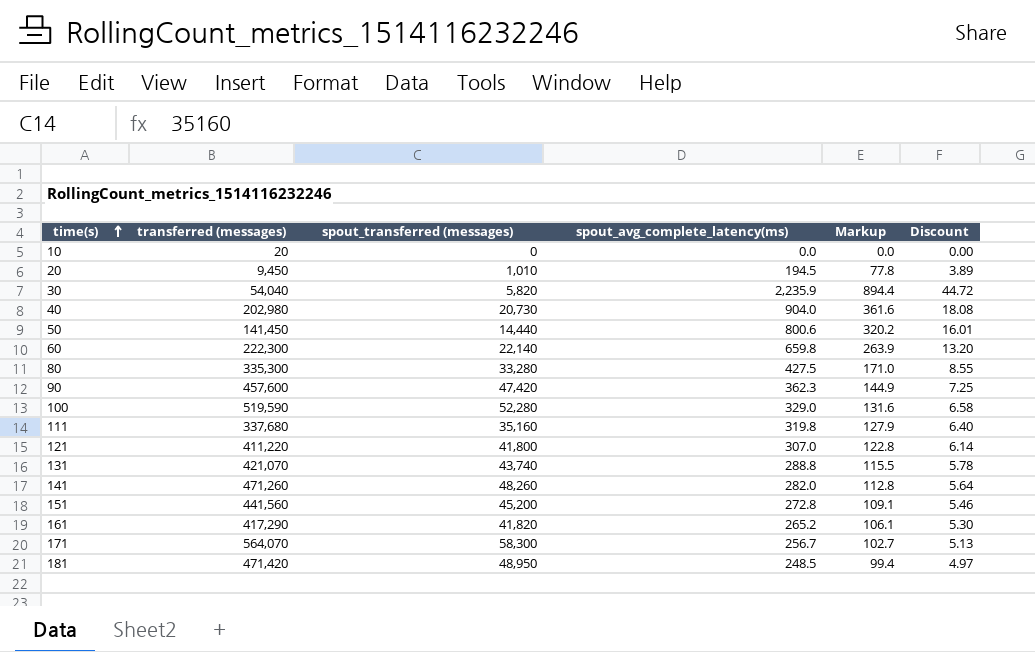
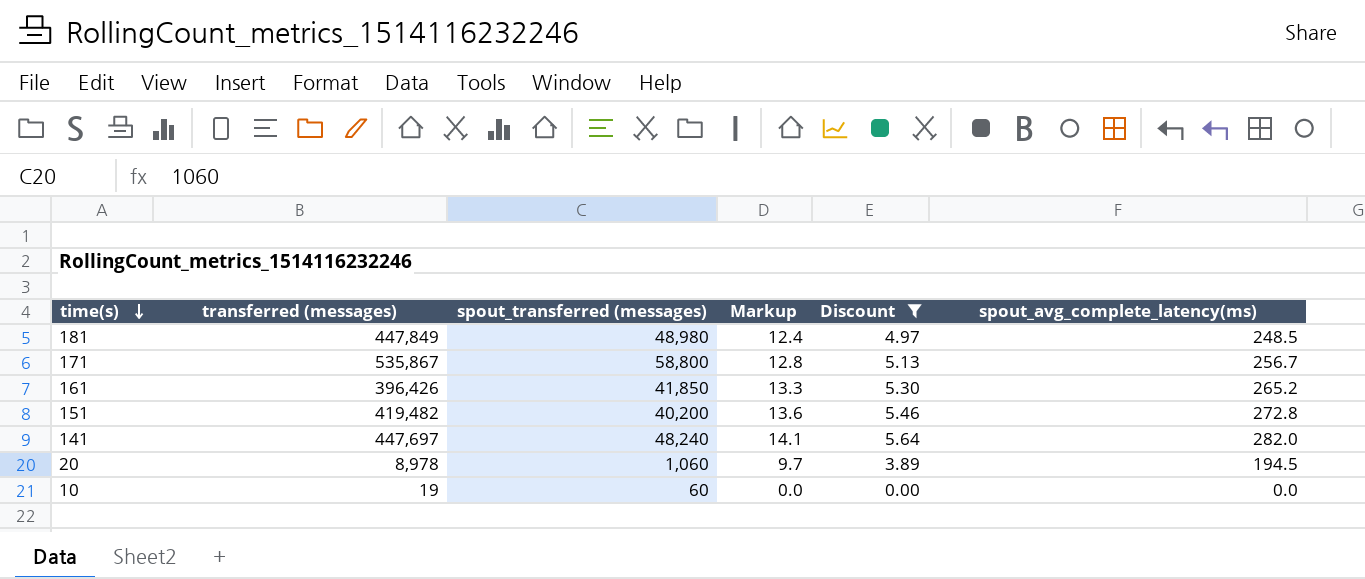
filter: none -> Discount <= 5.64
row order: time(s) ascending -> time(s) descending
column Markup | formula: [spout_avg_complete_latency(ms)] * 0.4 -> [spout_avg_complete_latency(ms)] * 0.05
column spout_avg_complete_latency(ms) | position: 4 -> 6
181 | transferred (messages): 471,420 -> 447,849
181 | spout_transferred (messages): 48,950 -> 48,980
171 | transferred (messages): 564,070 -> 535,867
171 | spout_transferred (messages): 58,300 -> 58,800
161 | transferred (messages): 417,290 -> 396,426
161 | spout_transferred (messages): 41,820 -> 41,850
151 | transferred (messages): 441,560 -> 419,482
151 | spout_transferred (messages): 45,200 -> 40,200
141 | transferred (messages): 471,260 -> 447,697
141 | spout_transferred (messages): 48,260 -> 48,240
20 | transferred (messages): 9,450 -> 8,978
20 | spout_transferred (messages): 1,010 -> 1,060
10 | transferred (messages): 20 -> 19
10 | spout_transferred (messages): 0 -> 60

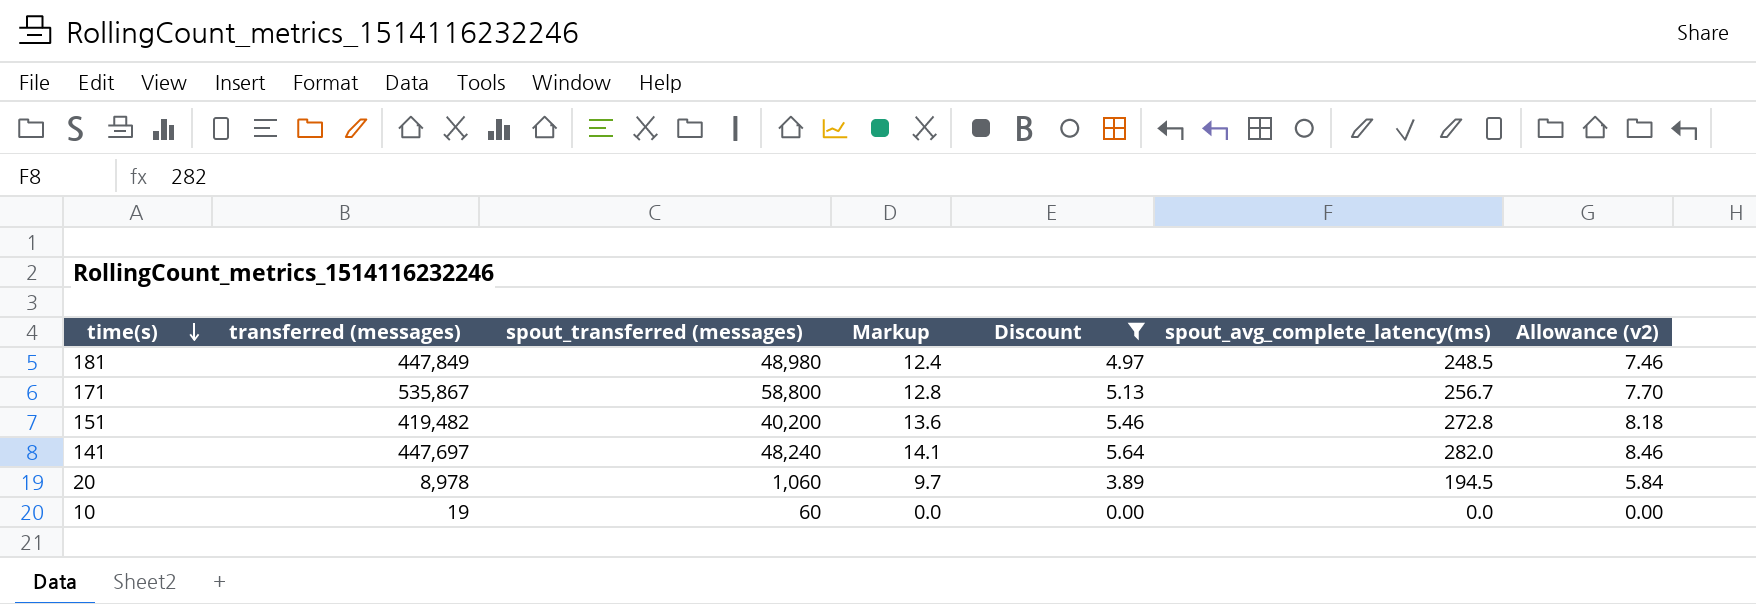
column Allowance (v2) | formula: none -> [spout_avg_complete_latency(ms)] * 0.03
row 161: 396,426 | 41,850 | 13.3 | 5.30 | 265.2 -> none

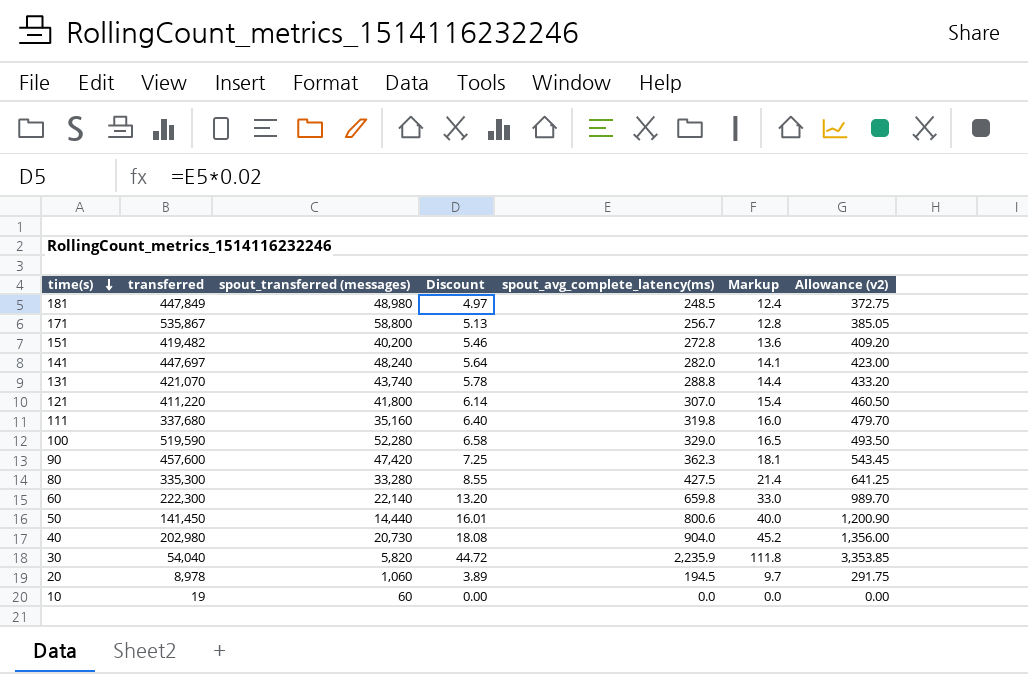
filter: Discount <= 5.64 -> none
column name: transferred (messages) -> transferred
column Markup | position: 4 -> 6
column Allowance (v2) | formula: [spout_avg_complete_latency(ms)] * 0.03 -> [spout_avg_complete_latency(ms)] * 1.5

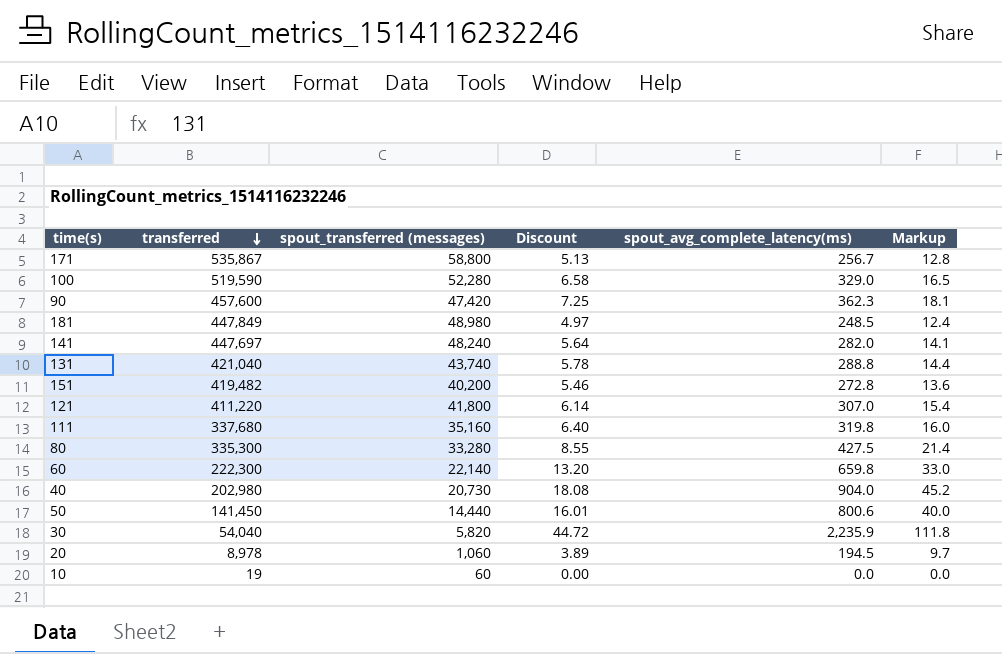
row order: time(s) descending -> transferred descending
column Allowance (v2) | formula: [spout_avg_complete_latency(ms)] * 1.5 -> none
131 | transferred: 421,070 -> 421,040

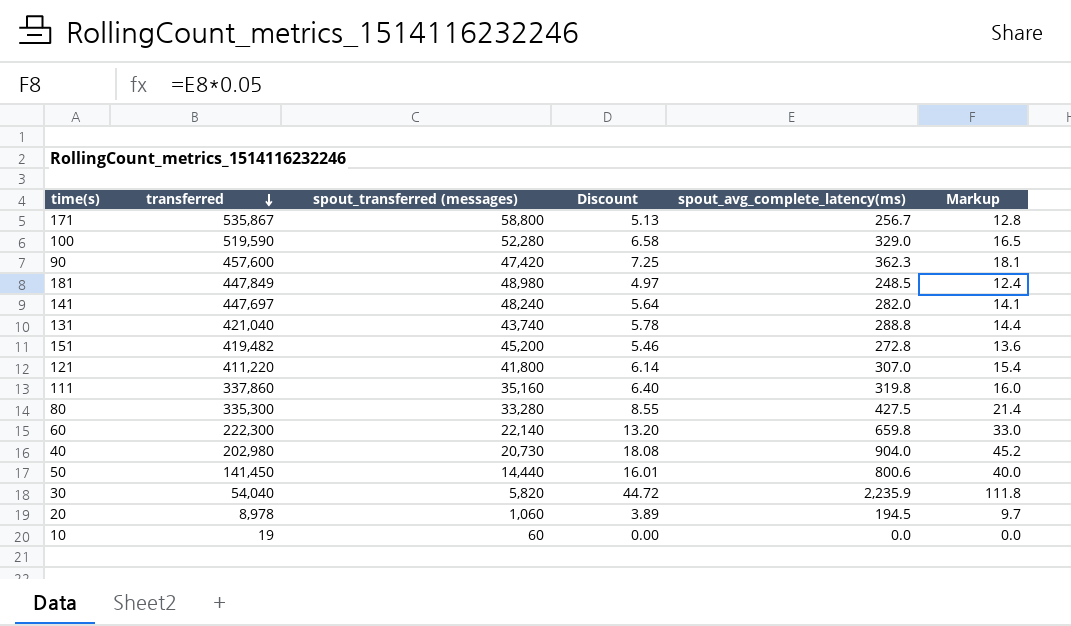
151 | spout_transferred (messages): 40,200 -> 45,200
111 | transferred: 337,680 -> 337,860

